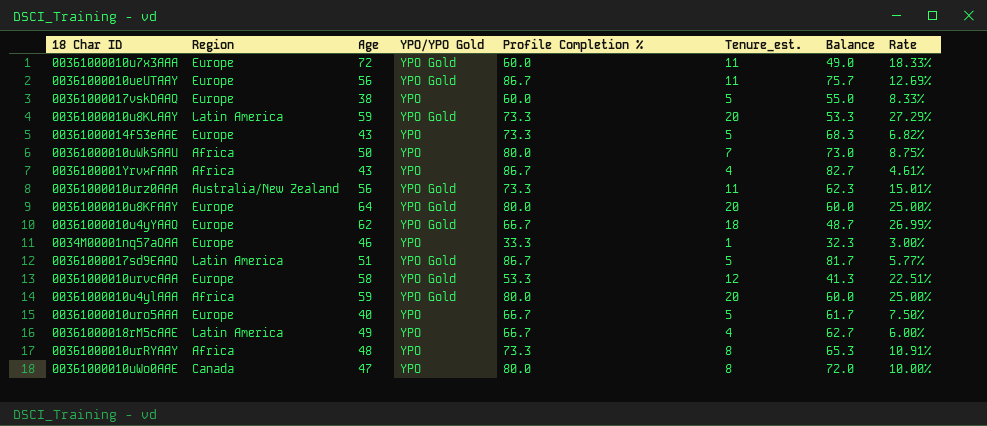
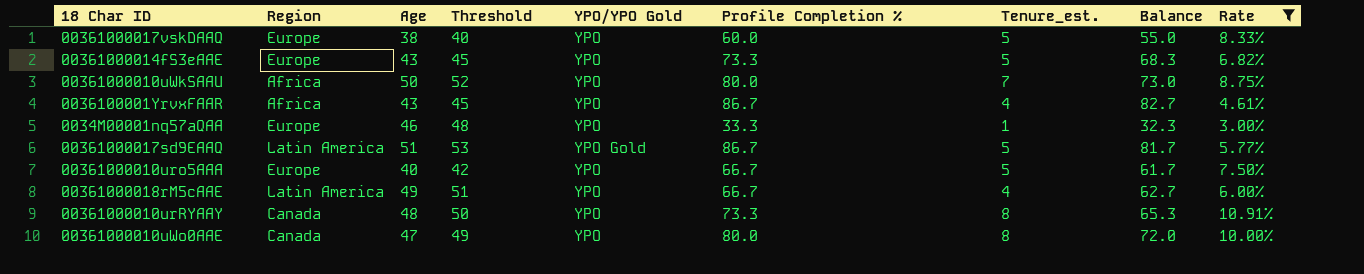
filter: none -> Rate <= 10.91%
column Threshold | formula: none -> [Age] + 2
00361000010urRYAAY | Region: Africa -> Canada

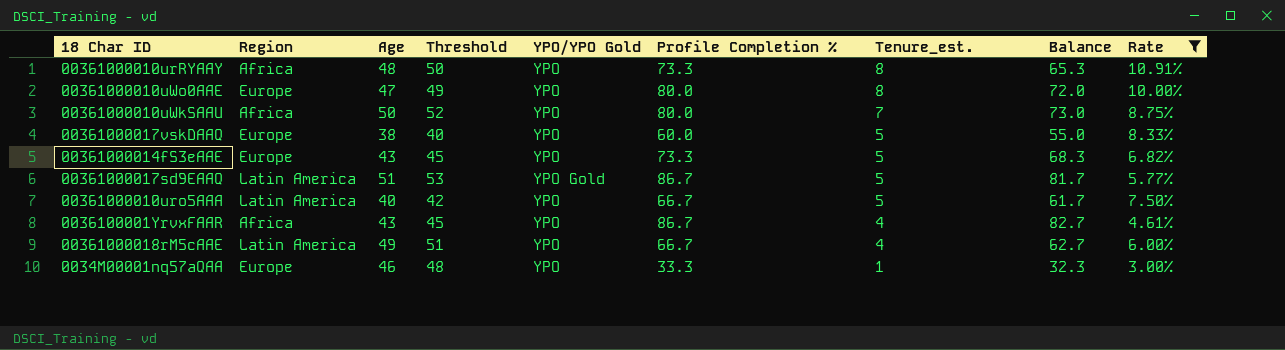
row order: none -> Tenure_est. descending
00361000010urRYAAY | Region: Canada -> Africa
00361000010uWo0AAE | Region: Canada -> Europe
00361000010uro5AAA | Region: Europe -> Latin America

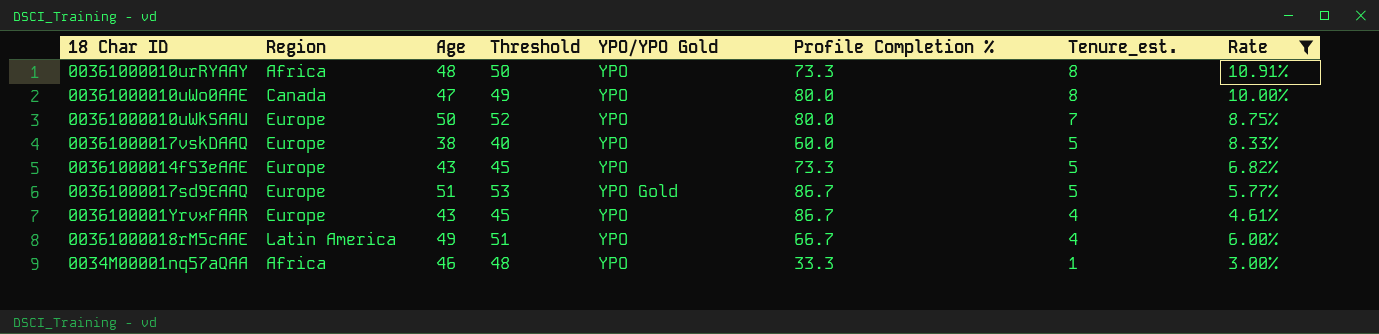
column Balance | formula: [Profile Completion %] - [Tenure_est.] -> none
row 00361000010uro5AAA: Latin America | 40 | 42 | YPO | 66.7 | 5 | 61.7 | 7.50% -> none
00361000010uWo0AAE | Region: Europe -> Canada
00361000010uWkSAAU | Region: Africa -> Europe
00361000017sd9EAAQ | Region: Latin America -> Europe
0036100001YrvxFAAR | Region: Africa -> Europe
0034M00001nq57aQAA | Region: Europe -> Africa

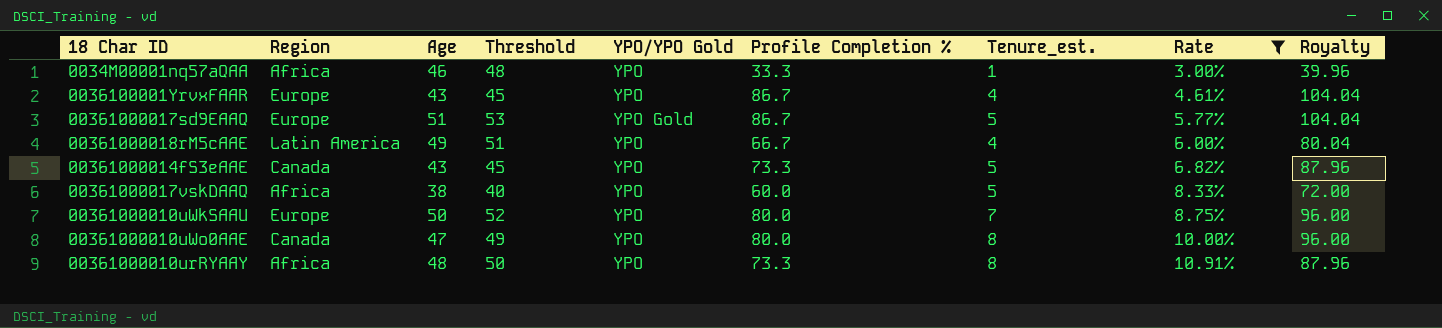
row order: Tenure_est. descending -> Rate ascending
column Royalty | formula: none -> [Profile Completion %] * 1.2
00361000014fS3eAAE | Region: Europe -> Canada
00361000017vskDAAQ | Region: Europe -> Africa

